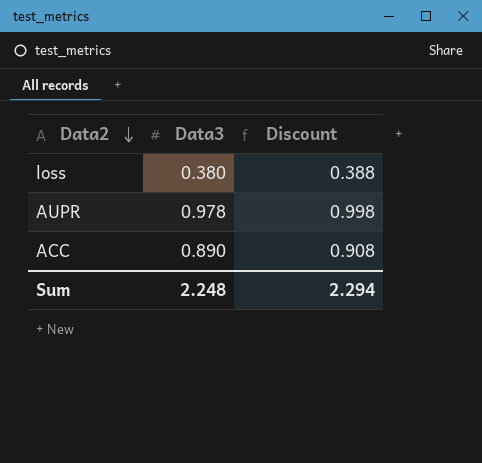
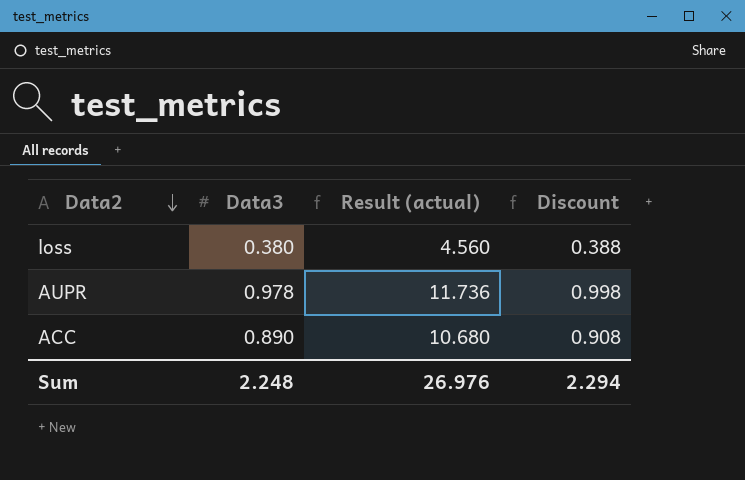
column Result (actual) | formula: none -> [Data3] * 12

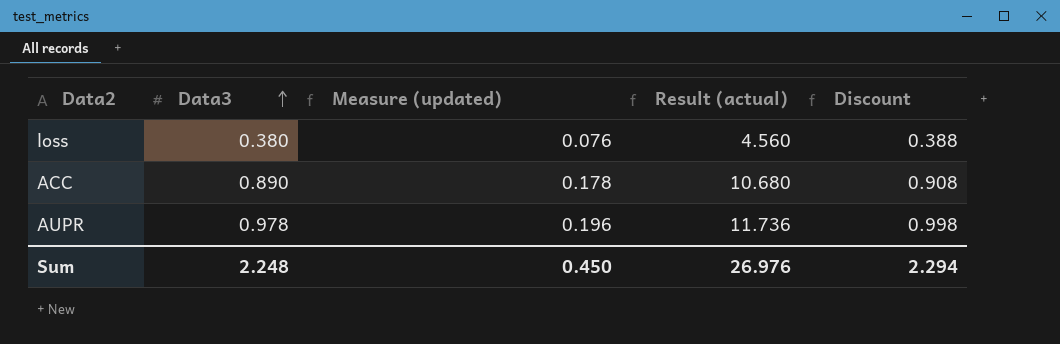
row order: Data2 descending -> Data3 ascending
column Measure (updated) | formula: none -> [Data3] * 0.2

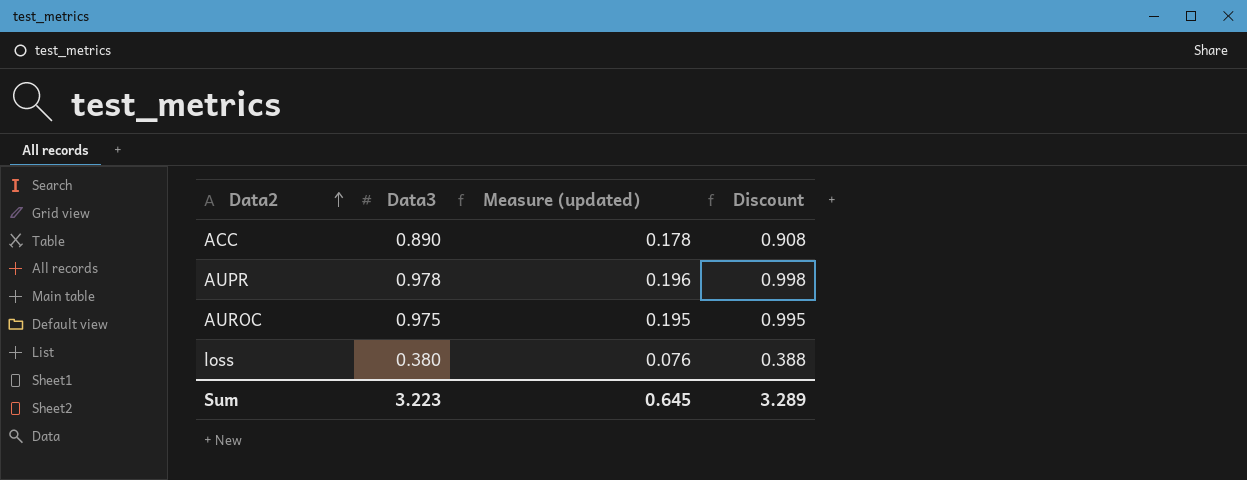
row order: Data3 ascending -> Data2 ascending
column Result (actual) | formula: [Data3] * 12 -> none
row AUROC: none -> 0.975 | 0.195 | 0.995
Sum | Data3: 2.248 -> 3.223
Sum | Measure (updated): 0.450 -> 0.645
Sum | Discount: 2.294 -> 3.289

